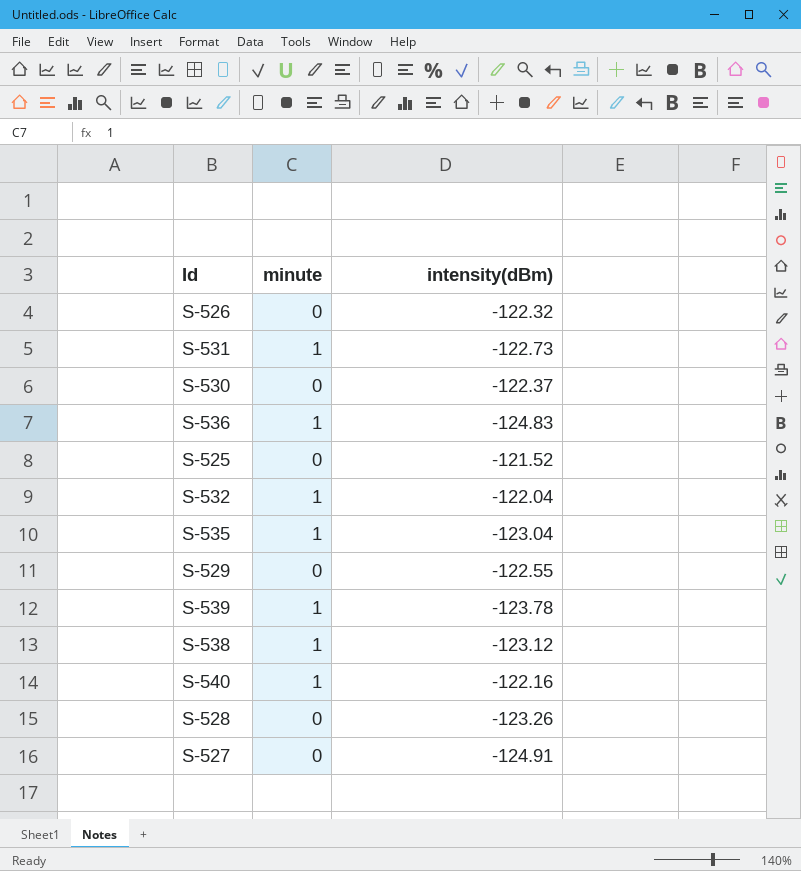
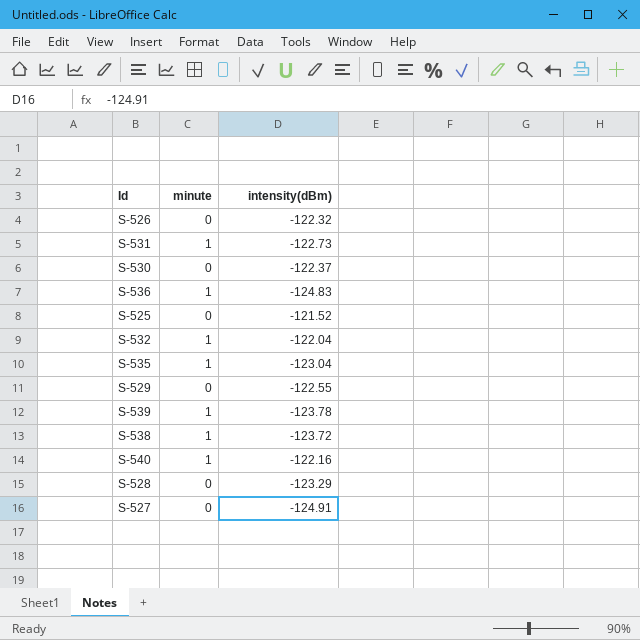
S-538 | intensity(dBm): -123.12 -> -123.72
S-528 | intensity(dBm): -123.26 -> -123.29

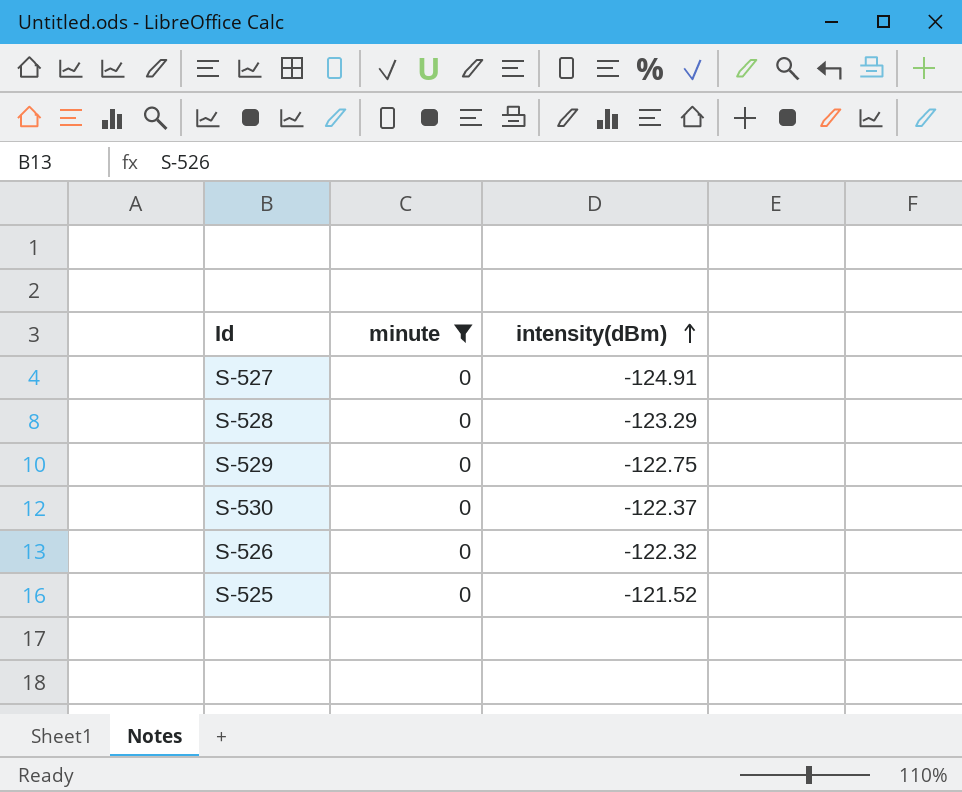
filter: none -> minute = 0
row order: none -> intensity(dBm) ascending
S-529 | intensity(dBm): -122.55 -> -122.75

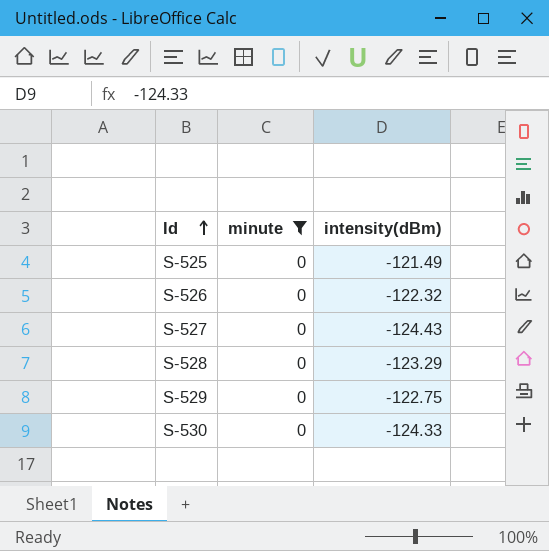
row order: intensity(dBm) ascending -> Id ascending
S-525 | intensity(dBm): -121.52 -> -121.49
S-527 | intensity(dBm): -124.91 -> -124.43
S-530 | intensity(dBm): -122.37 -> -124.33

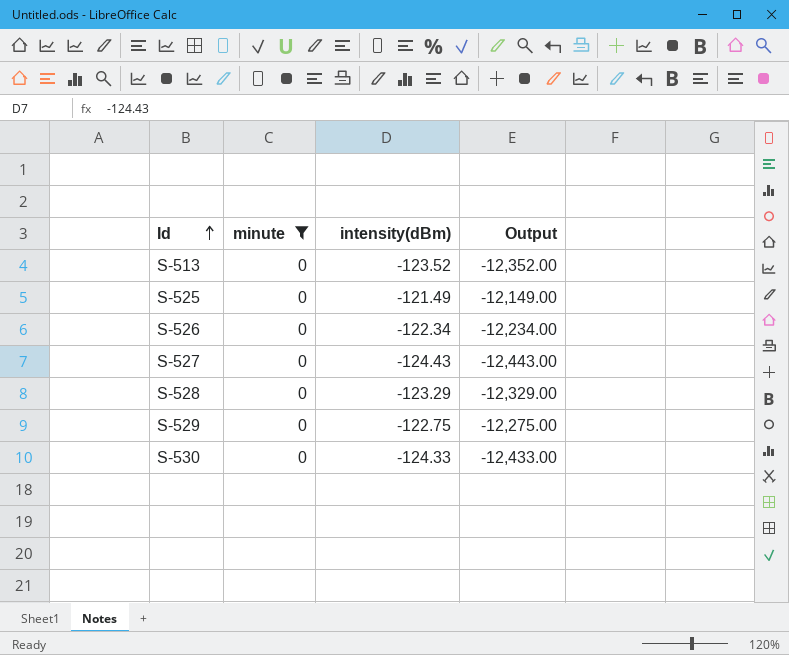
column Output | formula: none -> [intensity(dBm)] * 100
row S-513: none -> 0 | -123.52 | -12,352.00
S-526 | intensity(dBm): -122.32 -> -122.34

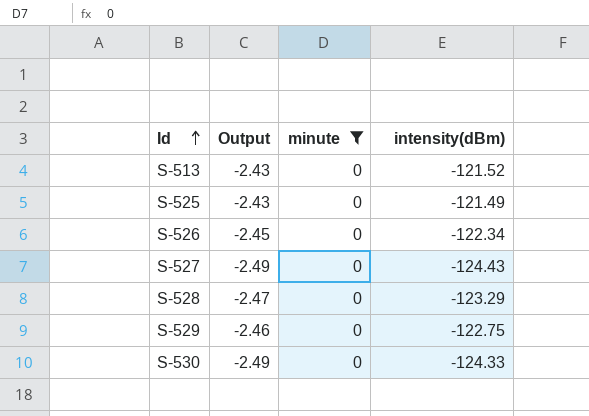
column Output | formula: [intensity(dBm)] * 100 -> [intensity(dBm)] * 0.02
column Output | position: 4 -> 2
S-513 | intensity(dBm): -123.52 -> -121.52

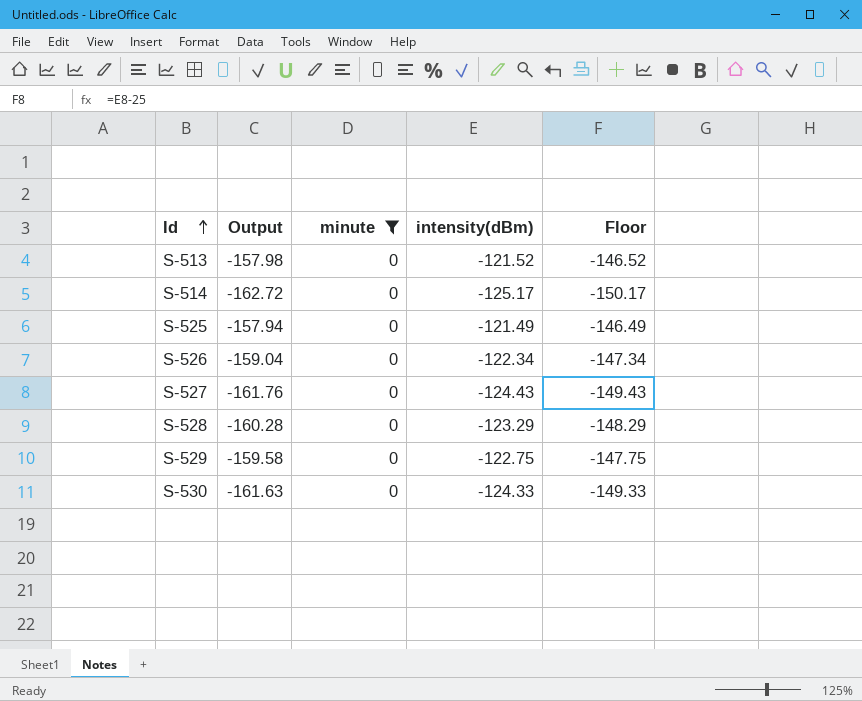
column Output | formula: [intensity(dBm)] * 0.02 -> [intensity(dBm)] * 1.3
column Floor | formula: none -> [intensity(dBm)] - 25
row S-514: none -> -162.72 | 0 | -125.17 | -150.17

